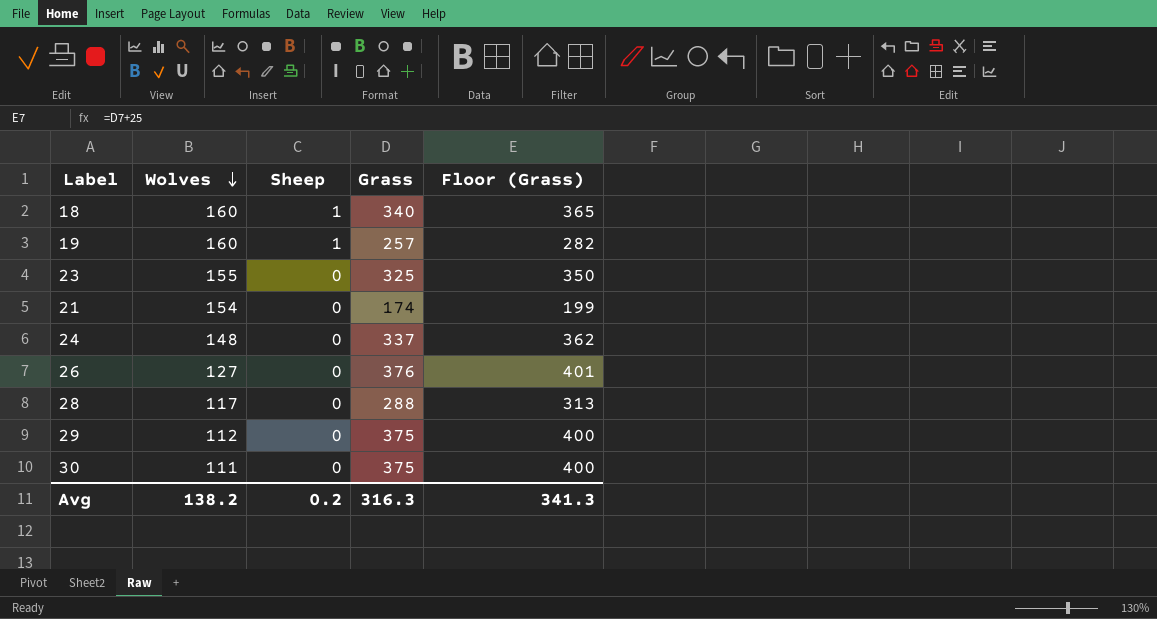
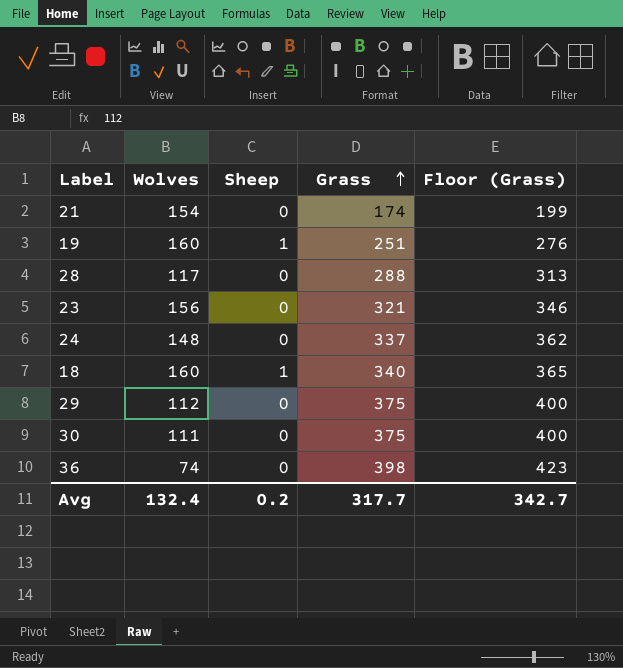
row order: Wolves descending -> Grass ascending
row 26: 127 | 0 | 376 | 401 -> none
19 | Grass: 257 -> 251
19 | Floor (Grass): 282 -> 276
23 | Wolves: 155 -> 156
23 | Grass: 325 -> 321
23 | Floor (Grass): 350 -> 346
row 36: none -> 74 | 0 | 398 | 423
Avg | Wolves: 138.2 -> 132.4
Avg | Grass: 316.3 -> 317.7
Avg | Floor (Grass): 341.3 -> 342.7

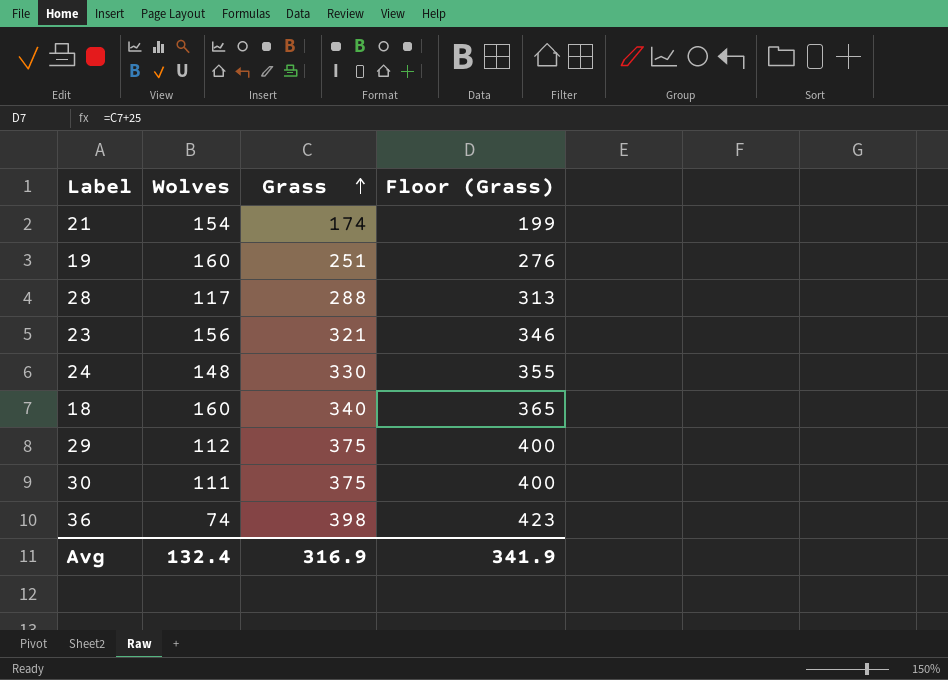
column Sheep | position: 3 -> none
24 | Grass: 337 -> 330
24 | Floor (Grass): 362 -> 355
Avg | Grass: 317.7 -> 316.9
Avg | Floor (Grass): 342.7 -> 341.9

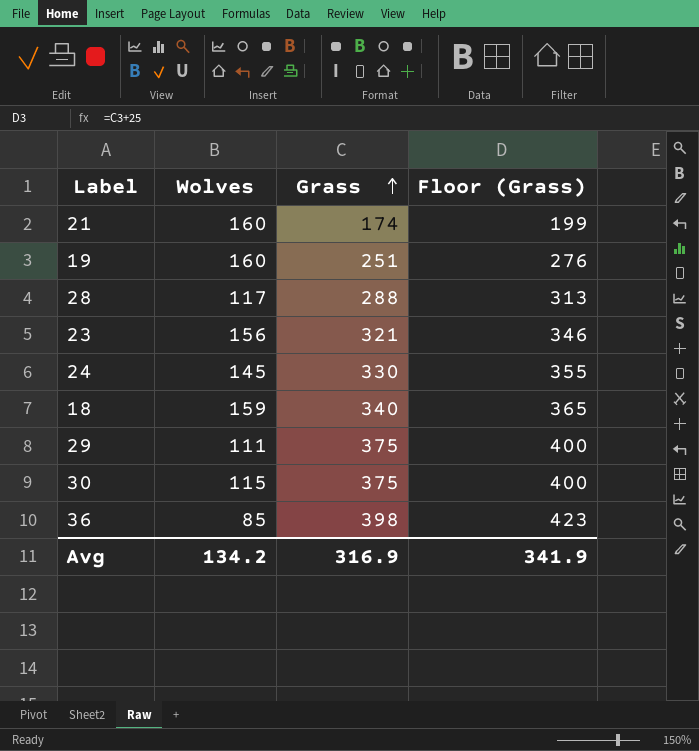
21 | Wolves: 154 -> 160
24 | Wolves: 148 -> 145
18 | Wolves: 160 -> 159
29 | Wolves: 112 -> 111
30 | Wolves: 111 -> 115
36 | Wolves: 74 -> 85
Avg | Wolves: 132.4 -> 134.2

